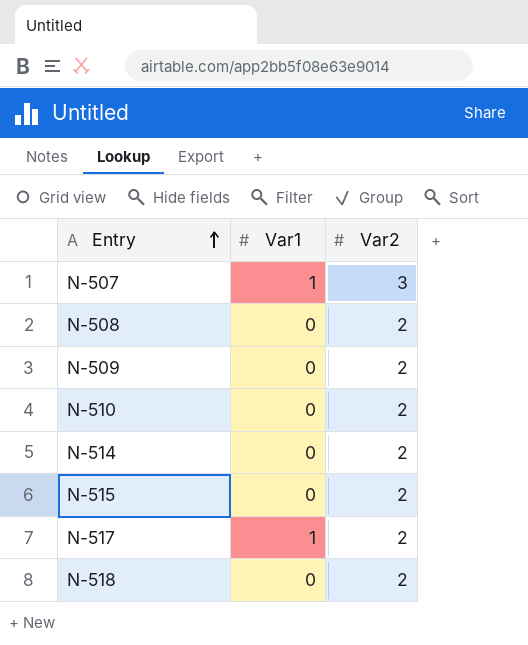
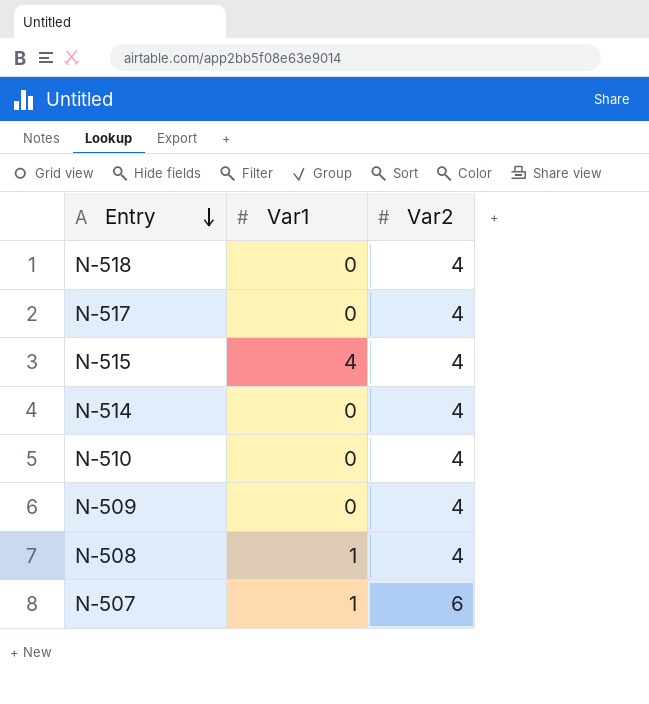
row order: Entry ascending -> Entry descending
N-518 | Var2: 2 -> 4
N-517 | Var1: 1 -> 0
N-517 | Var2: 2 -> 4
N-515 | Var1: 0 -> 4
N-515 | Var2: 2 -> 4
N-514 | Var2: 2 -> 4
N-510 | Var2: 2 -> 4
N-509 | Var2: 2 -> 4
N-508 | Var1: 0 -> 1
N-508 | Var2: 2 -> 4
N-507 | Var2: 3 -> 6

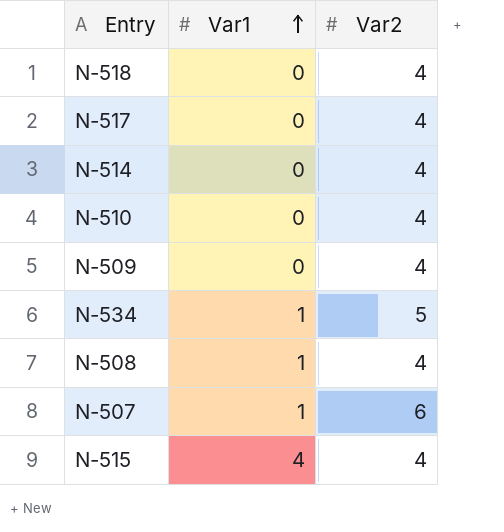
row order: Entry descending -> Var1 ascending
row N-534: none -> 1 | 5

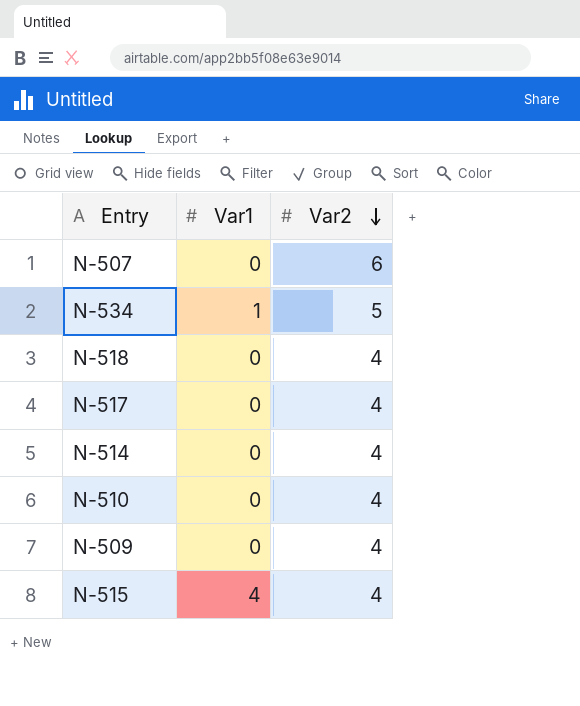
row order: Var1 ascending -> Var2 descending
row N-508: 1 | 4 -> none
N-507 | Var1: 1 -> 0

